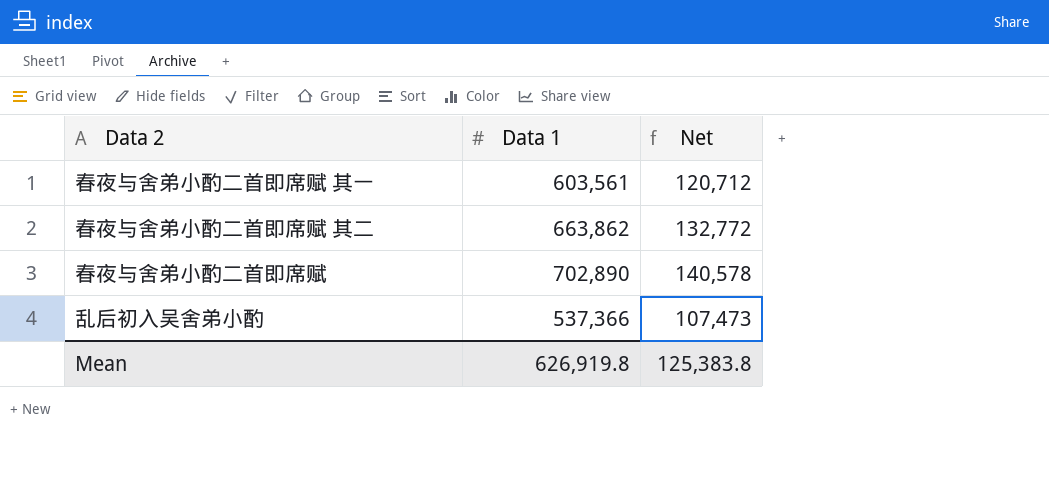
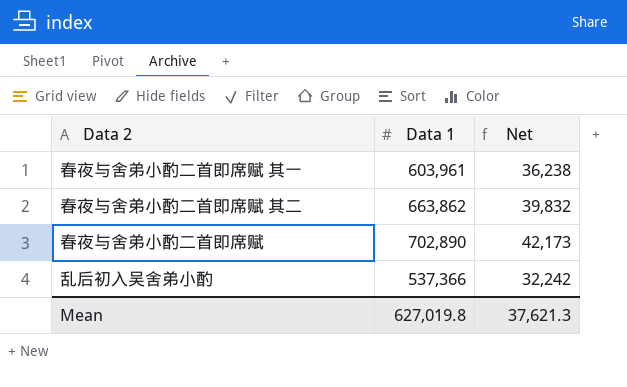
column Net | formula: [Data 1] * 0.2 -> [Data 1] * 0.06
春夜与舍弟小酌二首即席赋 其一 | Data 1: 603,561 -> 603,961
Mean | Data 1: 626,919.8 -> 627,019.8
Mean | Net: 125,383.8 -> 37,621.3

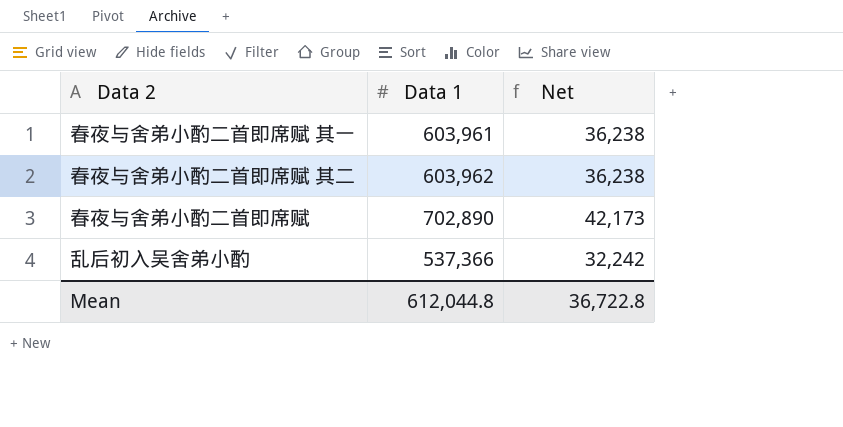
春夜与舍弟小酌二首即席赋 其二 | Data 1: 663,862 -> 603,962
春夜与舍弟小酌二首即席赋 其二 | Net: 39,832 -> 36,238
Mean | Data 1: 627,019.8 -> 612,044.8
Mean | Net: 37,621.3 -> 36,722.8

